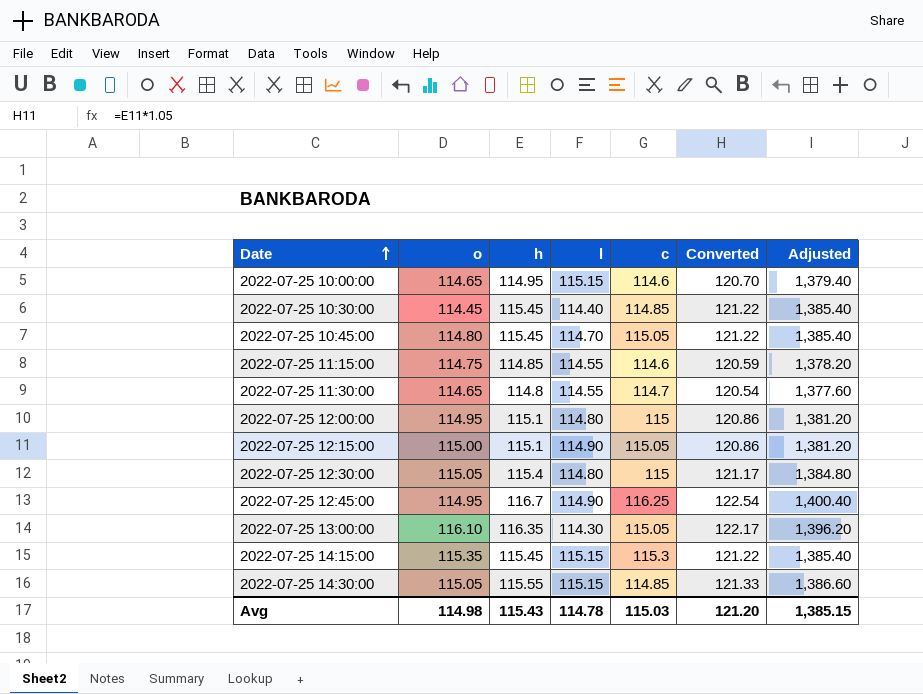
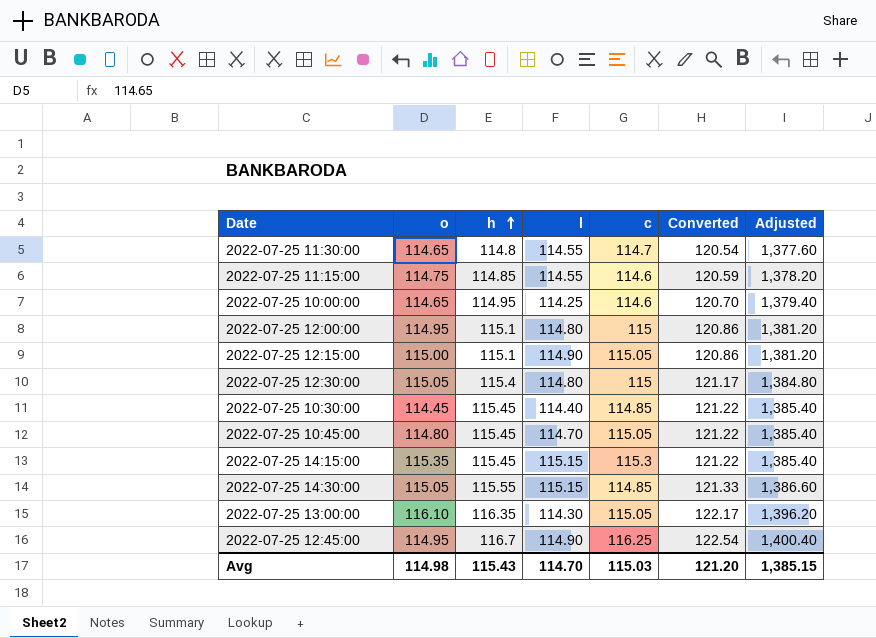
row order: Date ascending -> h ascending
2022-07-25 10:00:00 | l: 115.15 -> 114.25
Avg | l: 114.78 -> 114.70

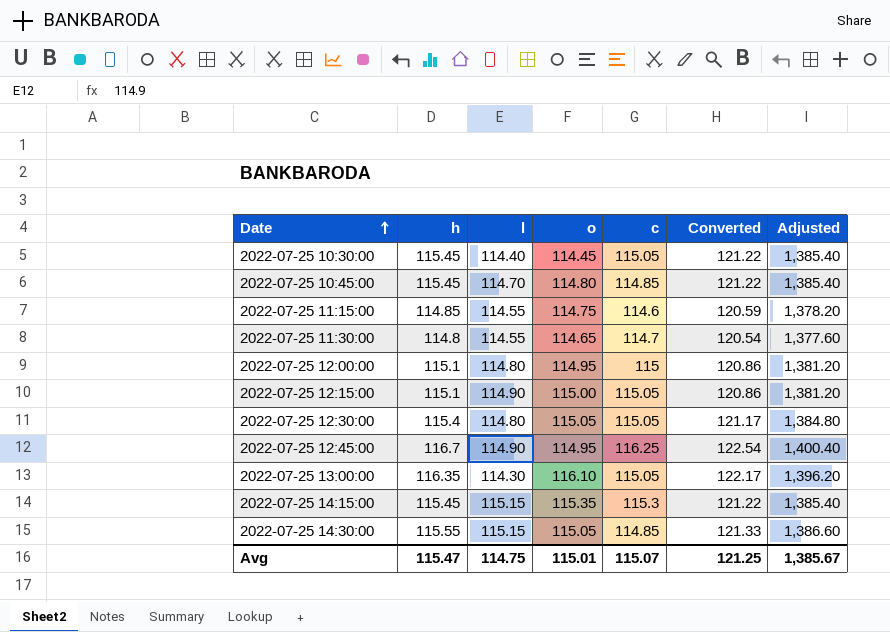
row order: h ascending -> Date ascending
column o | position: 2 -> 4
row 2022-07-25 10:00:00: 114.65 | 114.95 | 114.25 | 114.6 | 120.70 | 1,379.40 -> none
2022-07-25 10:30:00 | c: 114.85 -> 115.05
2022-07-25 10:45:00 | c: 115.05 -> 114.85
2022-07-25 12:30:00 | c: 115 -> 115.05
Avg | h: 115.43 -> 115.47
Avg | l: 114.70 -> 114.75
Avg | o: 114.98 -> 115.01
Avg | c: 115.03 -> 115.07
Avg | Converted: 121.20 -> 121.25
Avg | Adjusted: 1,385.15 -> 1,385.67

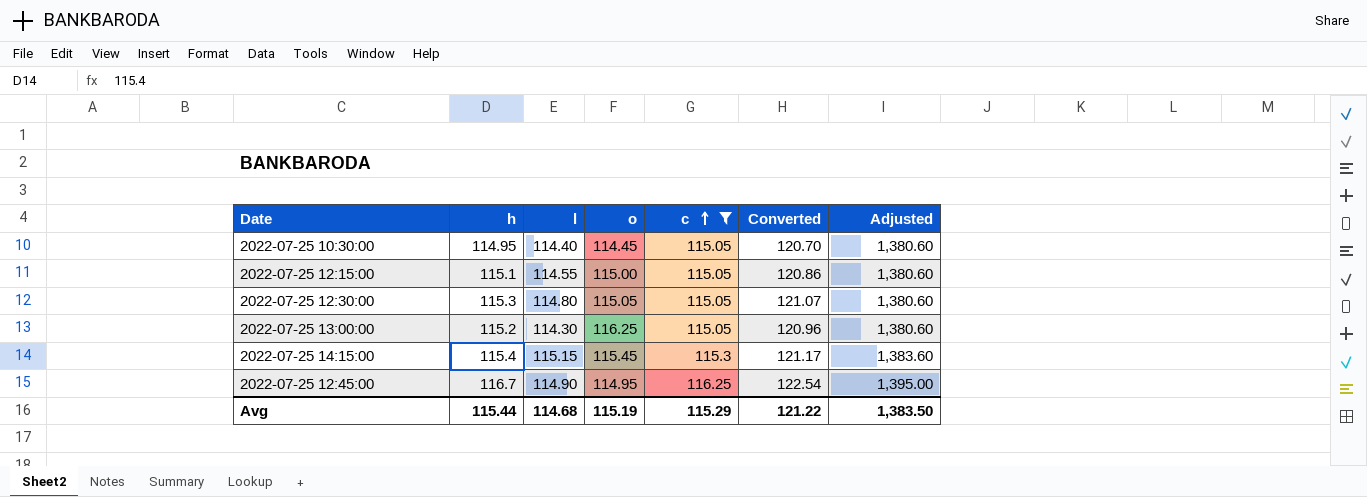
filter: none -> c >= 115.05
row order: Date ascending -> c ascending
column Adjusted | formula: [h] * 12 -> [c] * 12
2022-07-25 10:30:00 | h: 115.45 -> 114.95
2022-07-25 10:30:00 | Converted: 121.22 -> 120.70
2022-07-25 12:15:00 | l: 114.90 -> 114.55
2022-07-25 12:30:00 | h: 115.4 -> 115.3
2022-07-25 12:30:00 | Converted: 121.17 -> 121.07
2022-07-25 13:00:00 | h: 116.35 -> 115.2
2022-07-25 13:00:00 | o: 116.10 -> 116.25
2022-07-25 13:00:00 | Converted: 122.17 -> 120.96
2022-07-25 14:15:00 | h: 115.45 -> 115.4
2022-07-25 14:15:00 | o: 115.35 -> 115.45
2022-07-25 14:15:00 | Converted: 121.22 -> 121.17
Avg | h: 115.47 -> 115.44
Avg | l: 114.75 -> 114.68
Avg | o: 115.01 -> 115.19
Avg | c: 115.07 -> 115.29
Avg | Converted: 121.25 -> 121.22
Avg | Adjusted: 1,385.67 -> 1,383.50

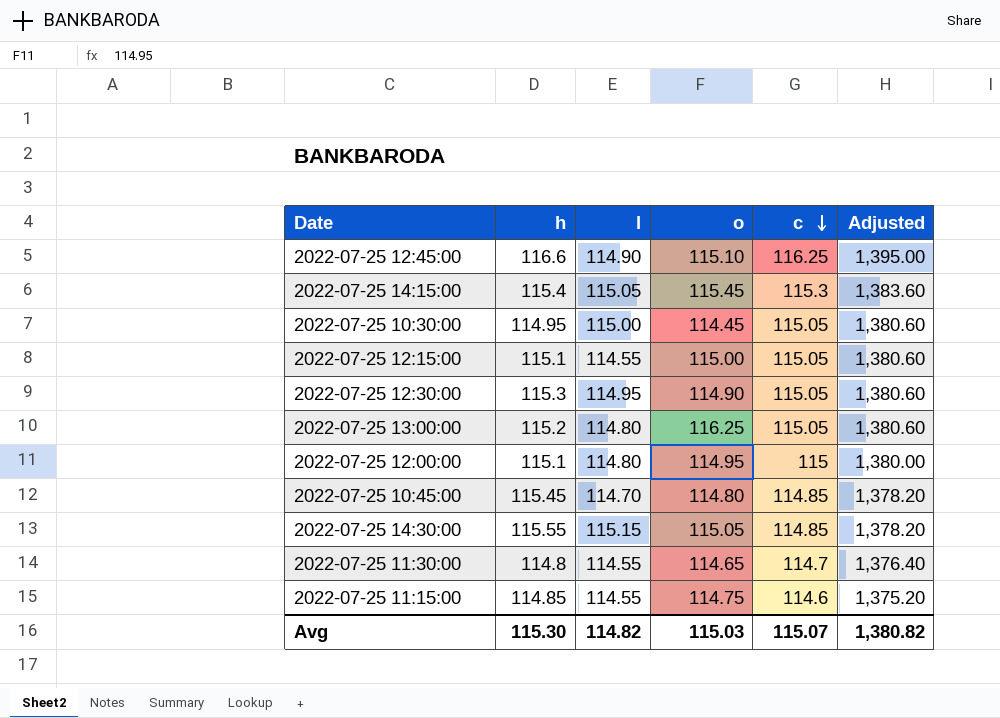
filter: c >= 115.05 -> none
row order: c ascending -> c descending
column Converted | formula: [h] * 1.05 -> none
2022-07-25 12:45:00 | h: 116.7 -> 116.6
2022-07-25 12:45:00 | o: 114.95 -> 115.10
2022-07-25 14:15:00 | l: 115.15 -> 115.05
2022-07-25 10:30:00 | l: 114.40 -> 115.00
2022-07-25 12:30:00 | l: 114.80 -> 114.95
2022-07-25 12:30:00 | o: 115.05 -> 114.90
2022-07-25 13:00:00 | l: 114.30 -> 114.80
Avg | h: 115.44 -> 115.30
Avg | l: 114.68 -> 114.82
Avg | o: 115.19 -> 115.03
Avg | c: 115.29 -> 115.07
Avg | Adjusted: 1,383.50 -> 1,380.82

